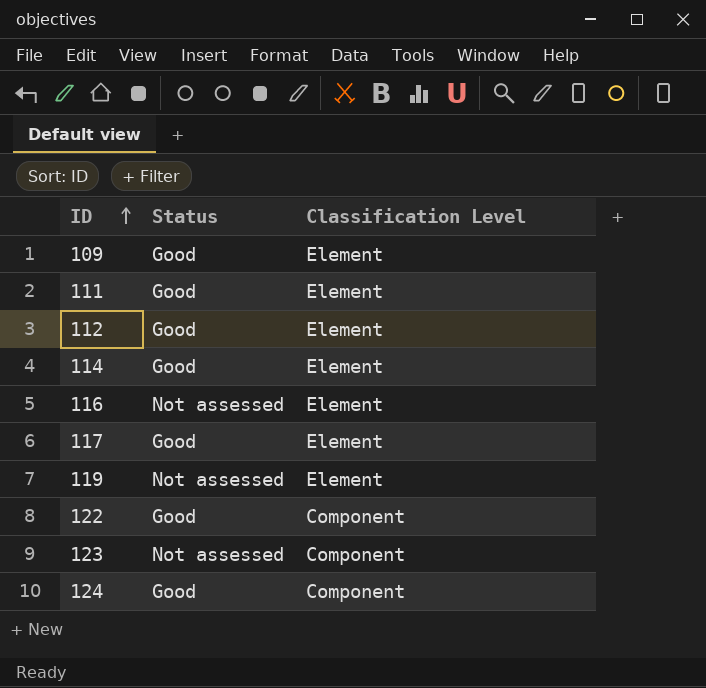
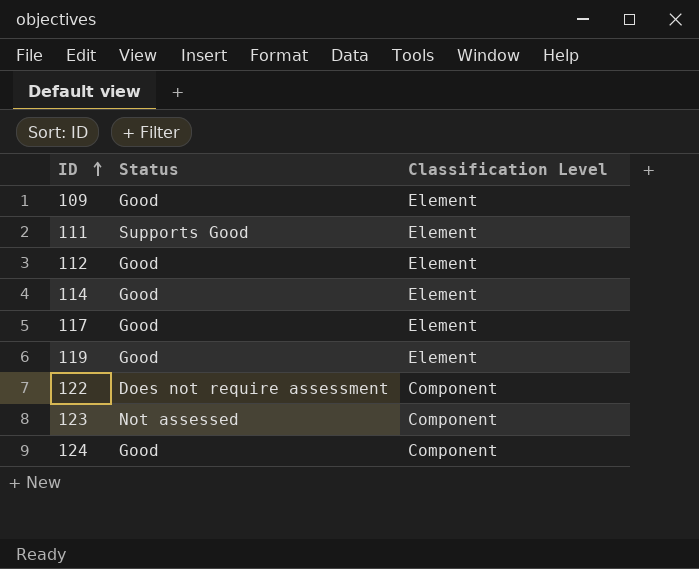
row 116: Not assessed | Element -> none
111 | Status: Good -> Supports Good
119 | Status: Not assessed -> Good
122 | Status: Good -> Does not require assessment

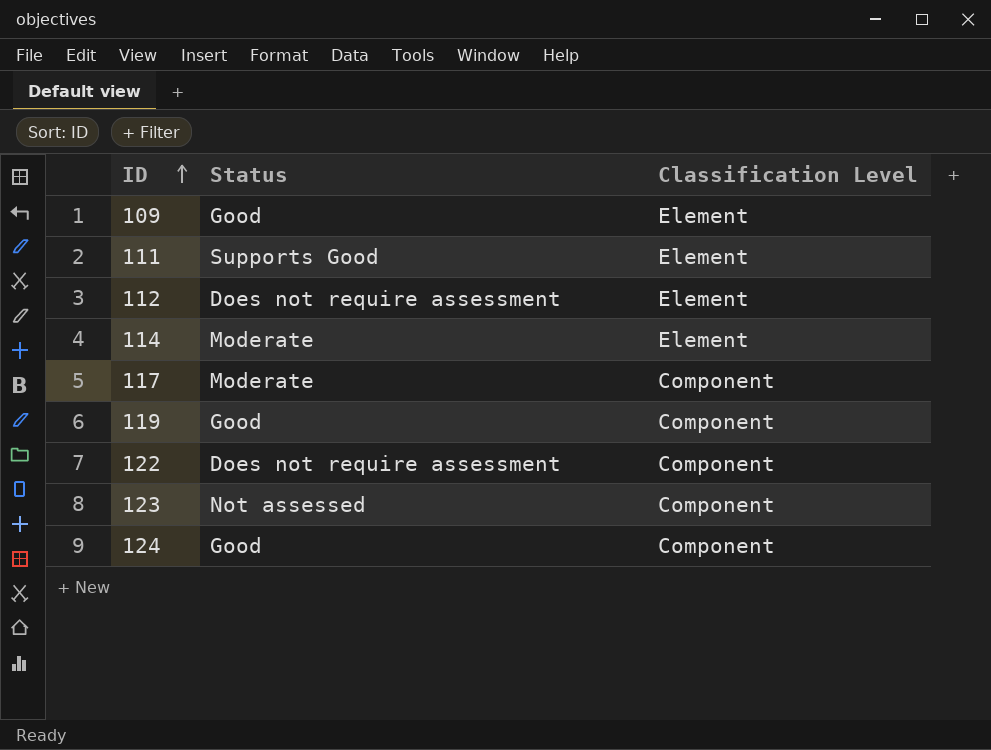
112 | Status: Good -> Does not require assessment
114 | Status: Good -> Moderate
117 | Status: Good -> Moderate
117 | Classification Level: Element -> Component
119 | Classification Level: Element -> Component

